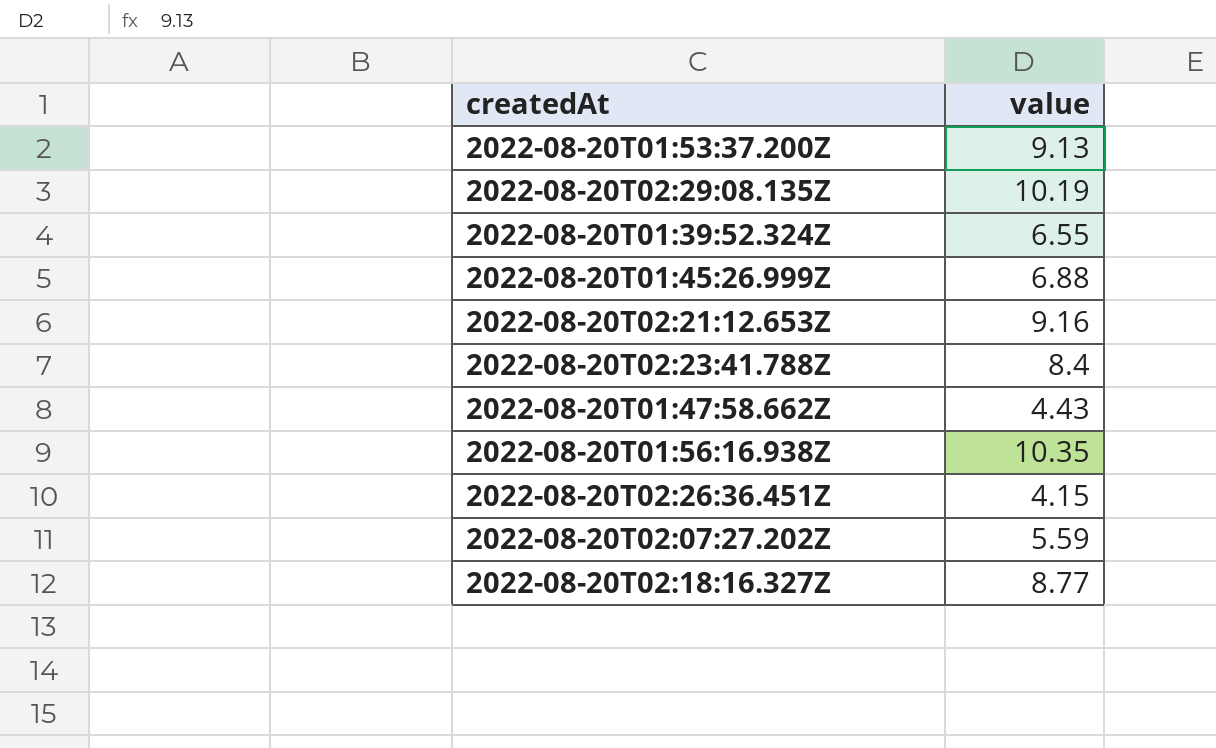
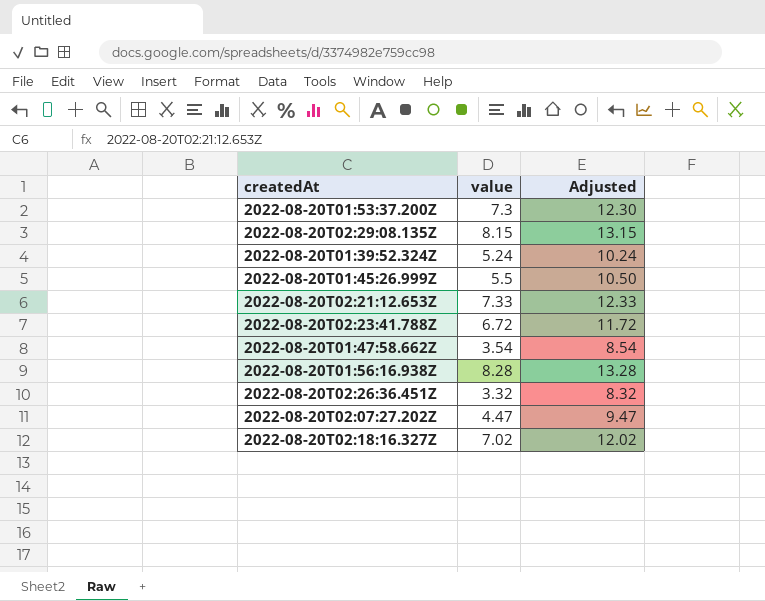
column Adjusted | formula: none -> [value] + 5
2022-08-20T01:53:37.200Z | value: 9.13 -> 7.3
2022-08-20T02:29:08.135Z | value: 10.19 -> 8.15
2022-08-20T01:39:52.324Z | value: 6.55 -> 5.24
2022-08-20T01:45:26.999Z | value: 6.88 -> 5.5
2022-08-20T02:21:12.653Z | value: 9.16 -> 7.33
2022-08-20T02:23:41.788Z | value: 8.4 -> 6.72
2022-08-20T01:47:58.662Z | value: 4.43 -> 3.54
2022-08-20T01:56:16.938Z | value: 10.35 -> 8.28
2022-08-20T02:26:36.451Z | value: 4.15 -> 3.32
2022-08-20T02:07:27.202Z | value: 5.59 -> 4.47
2022-08-20T02:18:16.327Z | value: 8.77 -> 7.02

